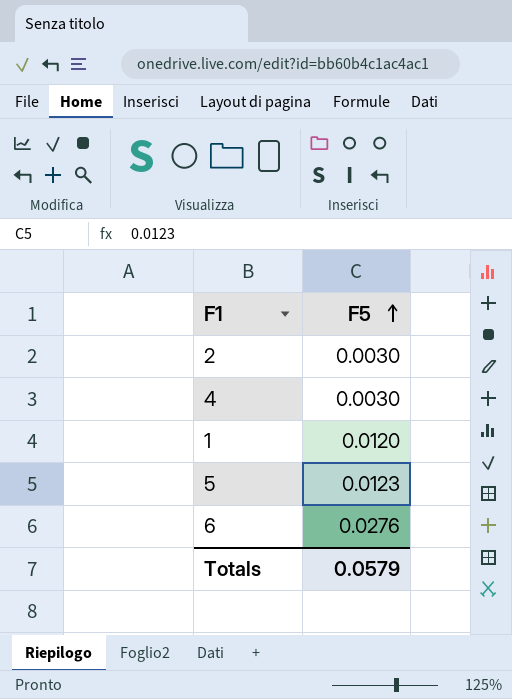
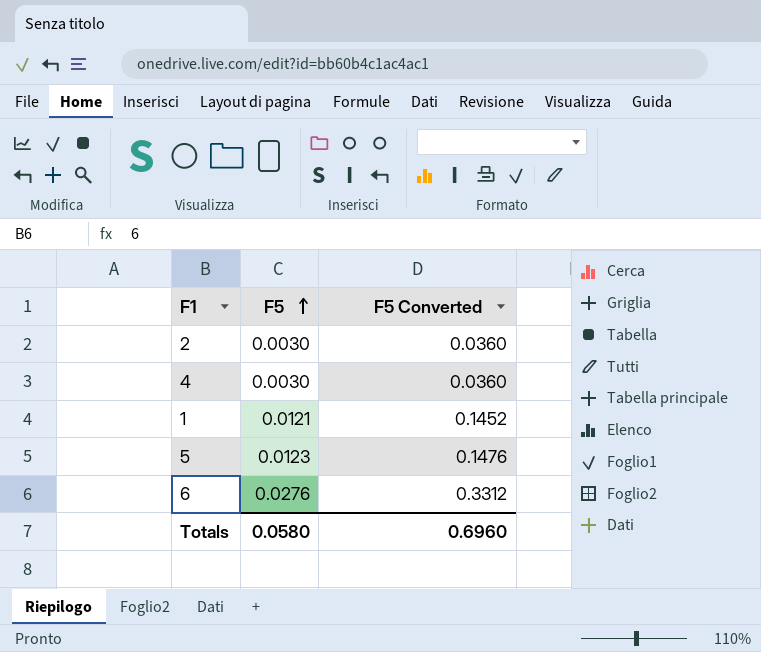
column F5 Converted | formula: none -> [F5] * 12
1 | F5: 0.0120 -> 0.0121
Totals | F5: 0.0579 -> 0.0580

